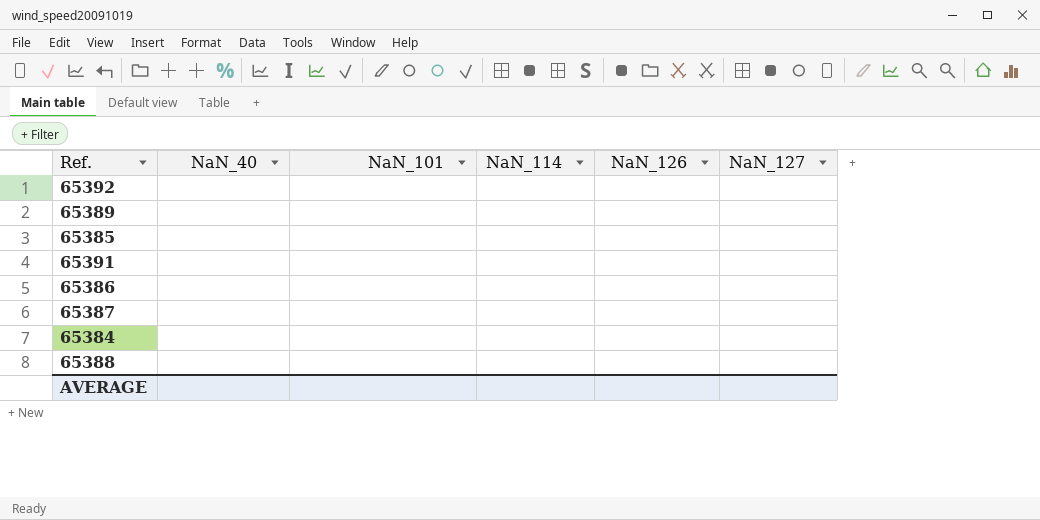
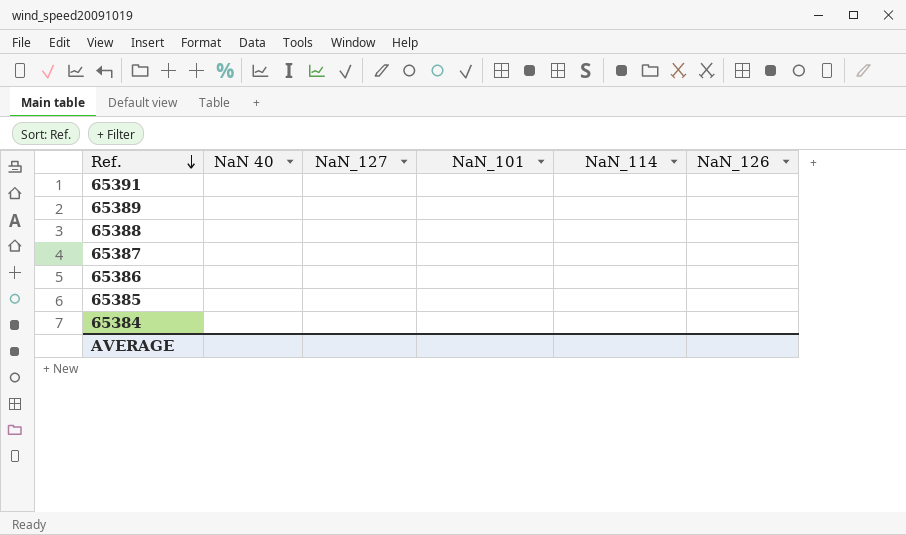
row order: none -> Ref. descending
column name: NaN_40 -> NaN 40
column NaN_127 | position: 6 -> 3
row 65392: none | none | none | none | none -> none

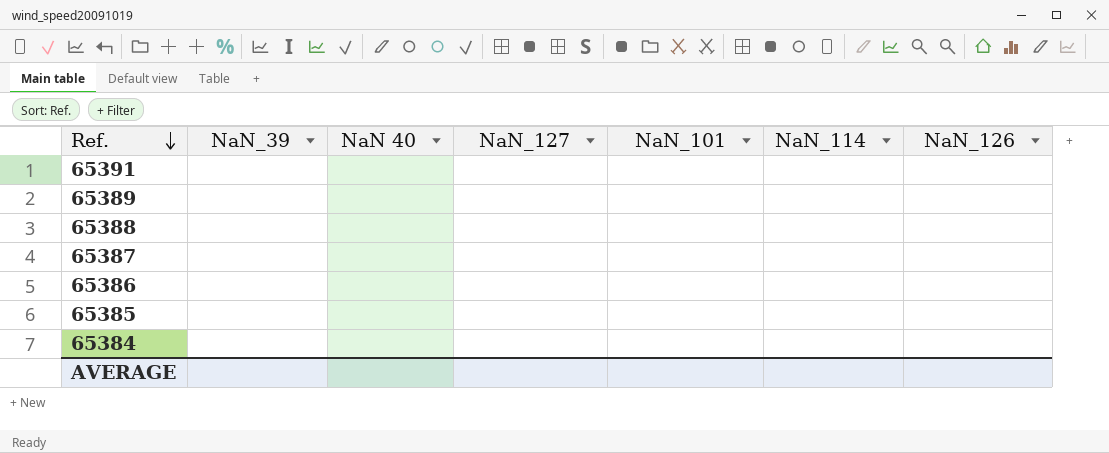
column NaN_39 | position: none -> 2

